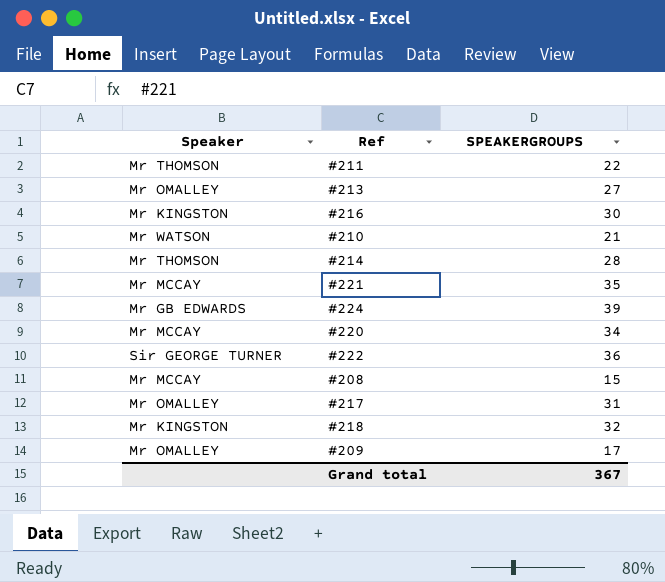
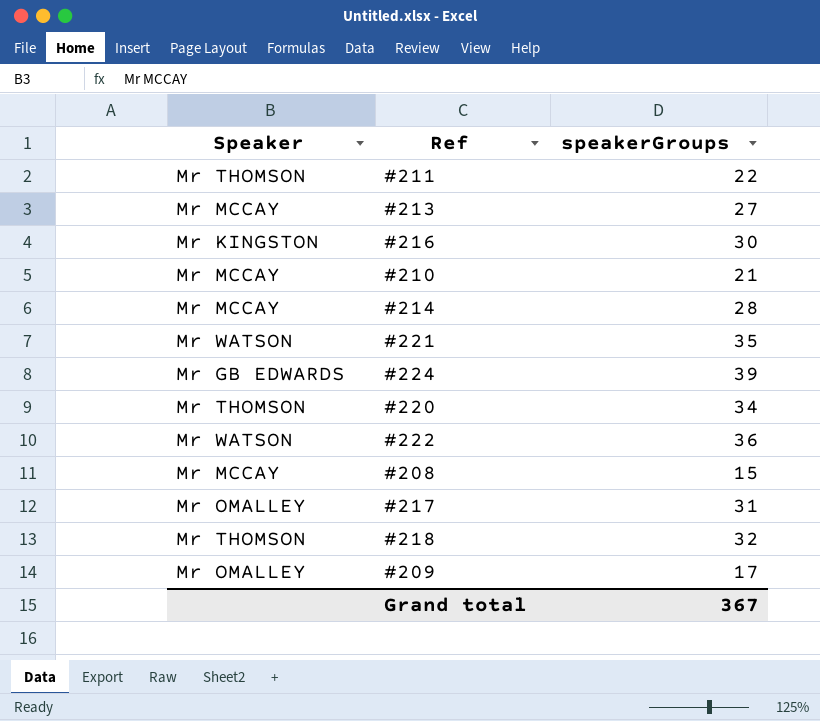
column name: SPEAKERGROUPS -> speakerGroups
#213 | Speaker: Mr OMALLEY -> Mr MCCAY
#210 | Speaker: Mr WATSON -> Mr MCCAY
#214 | Speaker: Mr THOMSON -> Mr MCCAY
#221 | Speaker: Mr MCCAY -> Mr WATSON
#220 | Speaker: Mr MCCAY -> Mr THOMSON
#222 | Speaker: Sir GEORGE TURNER -> Mr WATSON
#218 | Speaker: Mr KINGSTON -> Mr THOMSON

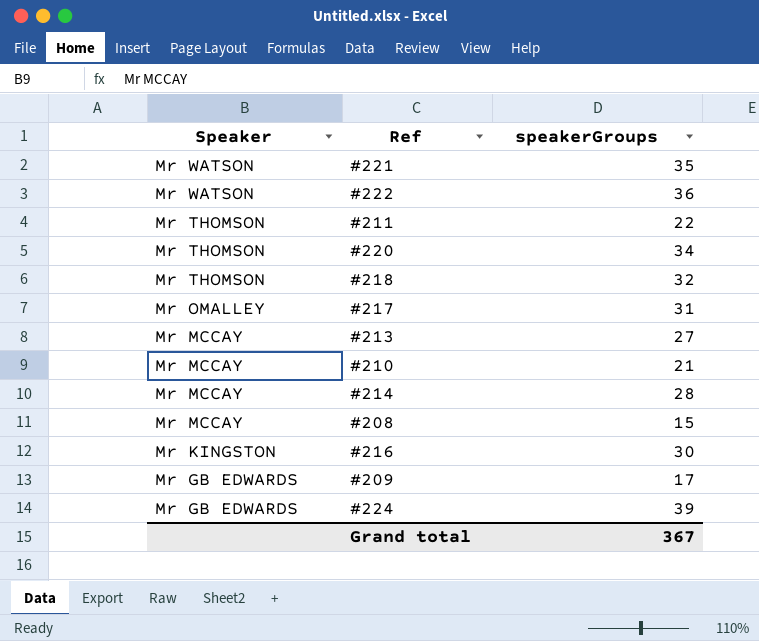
row order: none -> Speaker descending
#209 | Speaker: Mr OMALLEY -> Mr GB EDWARDS

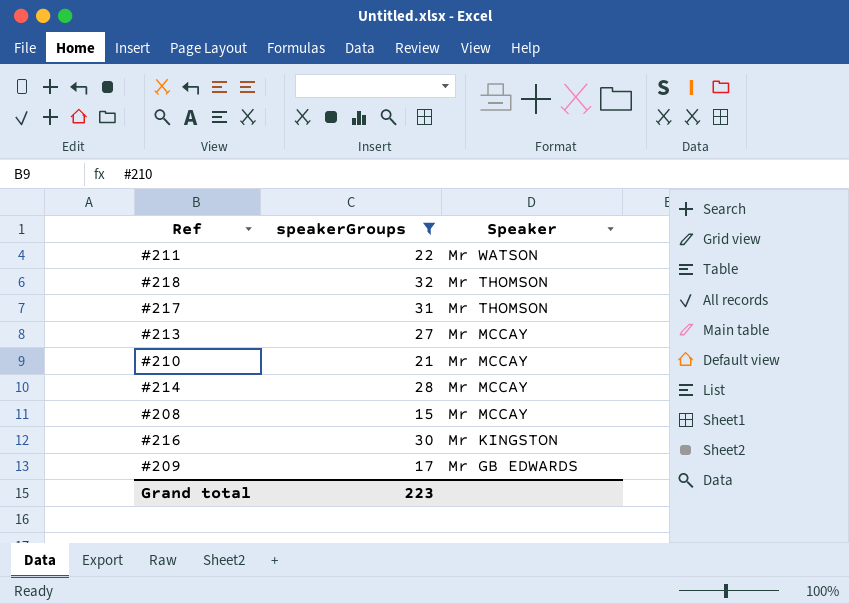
filter: none -> speakerGroups <= 32
column Speaker | position: 1 -> 3
#211 | Speaker: Mr THOMSON -> Mr WATSON
#217 | Speaker: Mr OMALLEY -> Mr THOMSON
Grand total | speakerGroups: 367 -> 223

